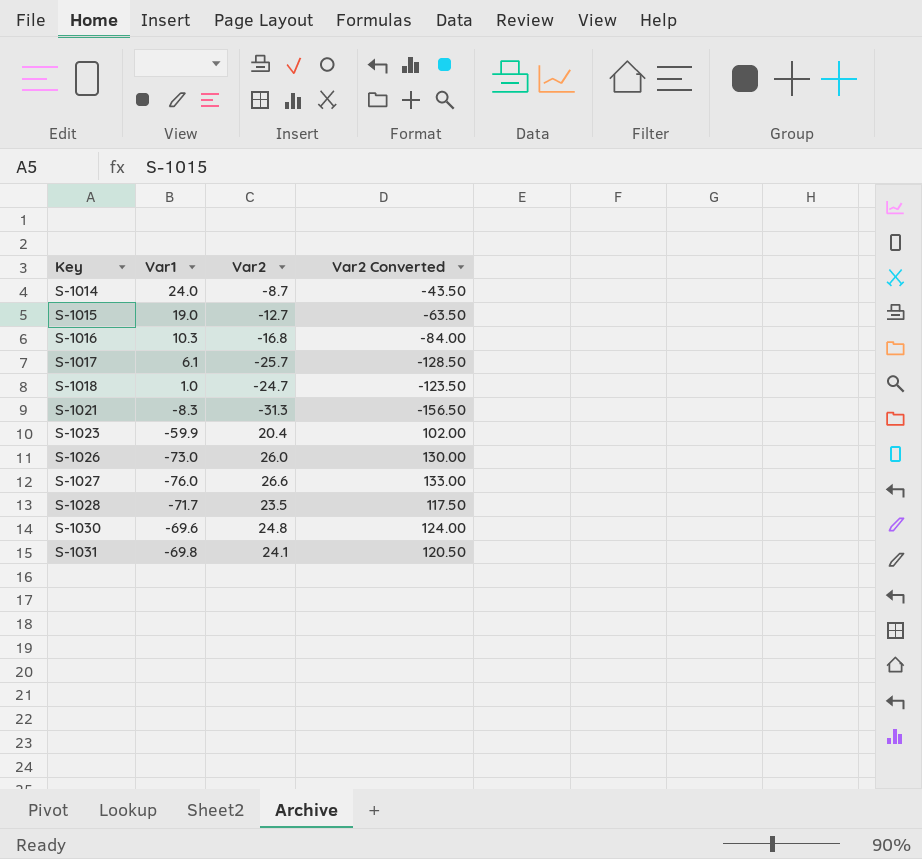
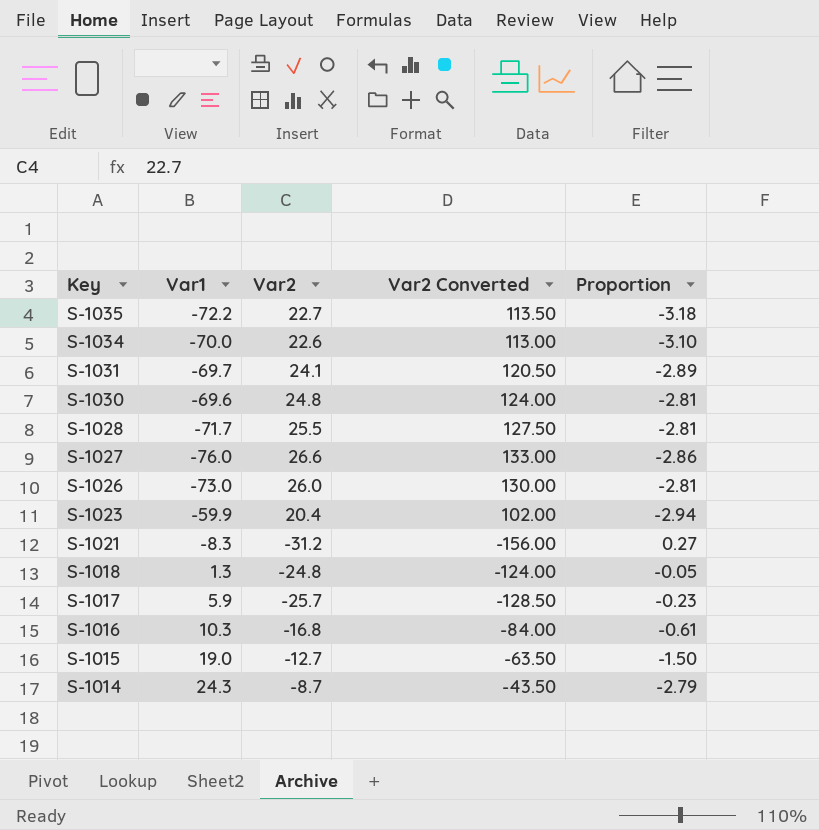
row order: Key ascending -> Key descending
column Proportion | formula: none -> [Var1] / [Var2]
row S-1035: none -> -72.2 | 22.7 | 113.50 | -3.18
row S-1034: none -> -70.0 | 22.6 | 113.00 | -3.10
S-1031 | Var1: -69.8 -> -69.7
S-1028 | Var2: 23.5 -> 25.5
S-1028 | Var2 Converted: 117.50 -> 127.50
S-1021 | Var2: -31.3 -> -31.2
S-1021 | Var2 Converted: -156.50 -> -156.00
S-1018 | Var1: 1.0 -> 1.3
S-1018 | Var2: -24.7 -> -24.8
S-1018 | Var2 Converted: -123.50 -> -124.00
S-1017 | Var1: 6.1 -> 5.9
S-1014 | Var1: 24.0 -> 24.3

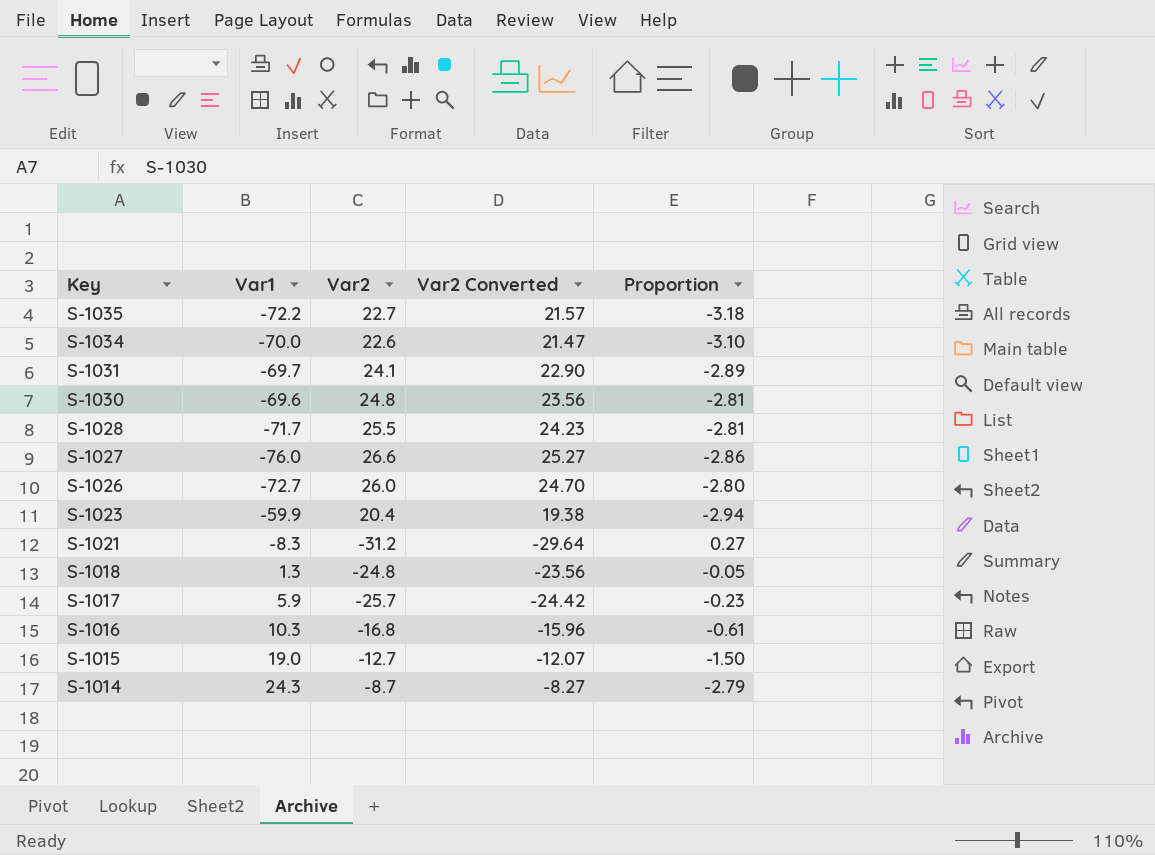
column Var2 Converted | formula: [Var2] * 5 -> [Var2] * 0.95
S-1026 | Var1: -73.0 -> -72.7
S-1026 | Proportion: -2.81 -> -2.80

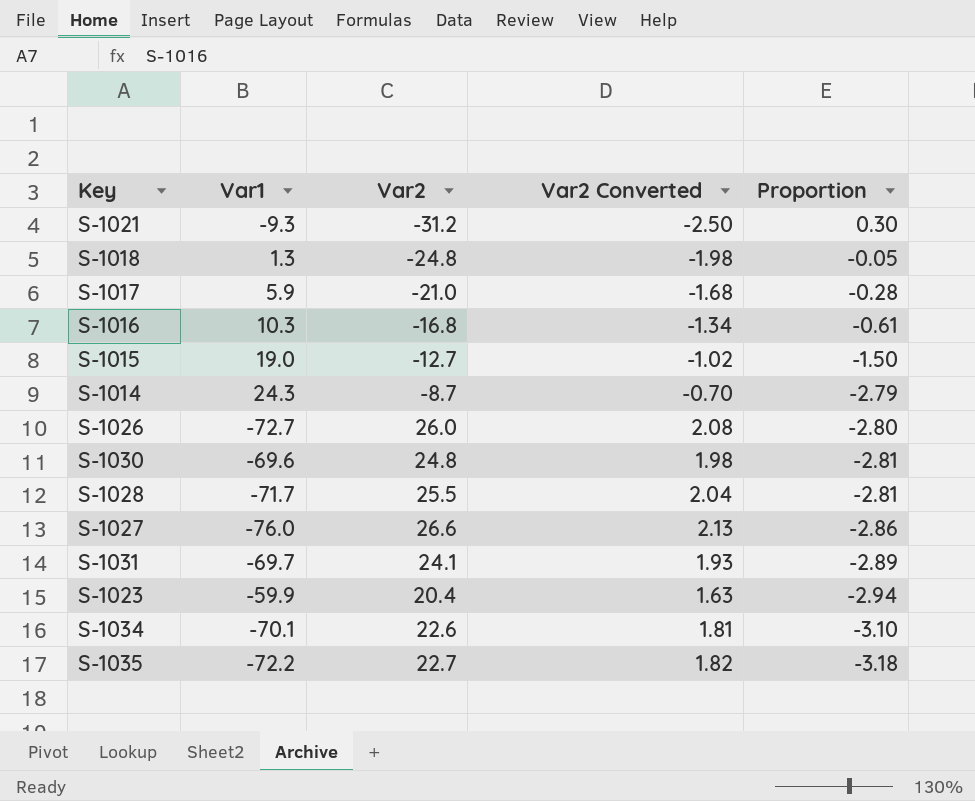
row order: Key descending -> Proportion descending
column Var2 Converted | formula: [Var2] * 0.95 -> [Var2] * 0.08
S-1021 | Var1: -8.3 -> -9.3
S-1021 | Proportion: 0.27 -> 0.30
S-1017 | Var2: -25.7 -> -21.0
S-1017 | Proportion: -0.23 -> -0.28
S-1034 | Var1: -70.0 -> -70.1

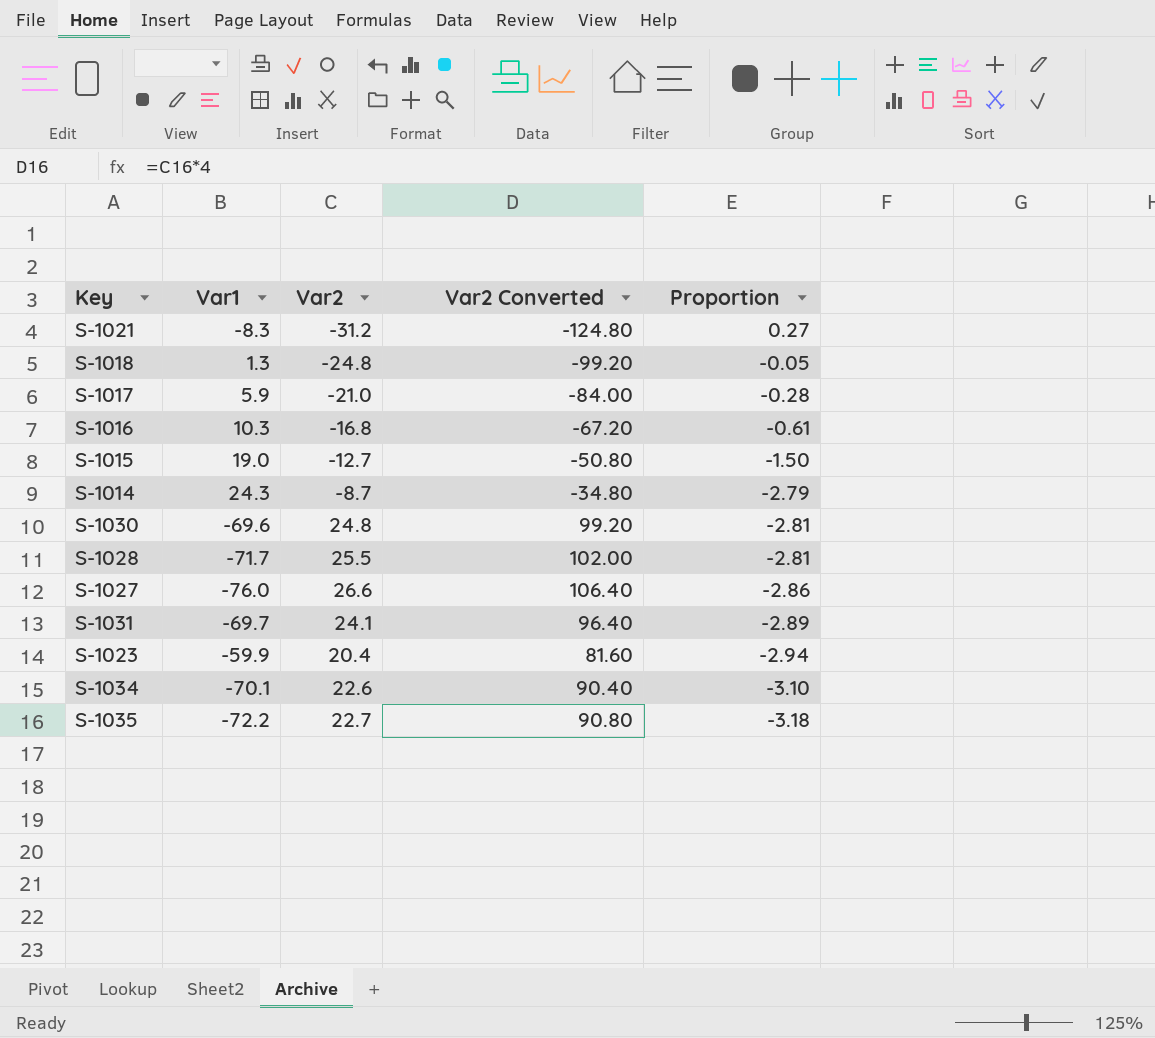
column Var2 Converted | formula: [Var2] * 0.08 -> [Var2] * 4
row S-1026: -72.7 | 26.0 | 2.08 | -2.80 -> none
S-1021 | Var1: -9.3 -> -8.3
S-1021 | Proportion: 0.30 -> 0.27

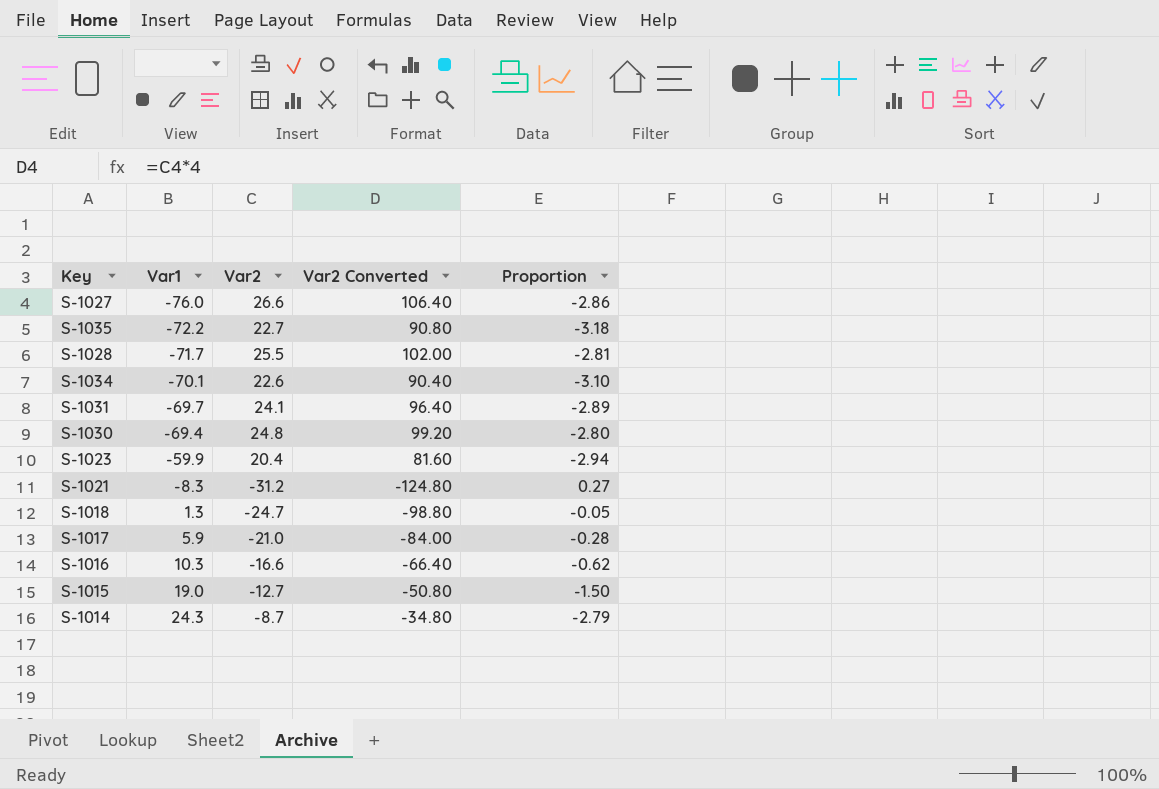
row order: Proportion descending -> Var1 ascending
S-1030 | Var1: -69.6 -> -69.4
S-1030 | Proportion: -2.81 -> -2.80
S-1018 | Var2: -24.8 -> -24.7
S-1018 | Var2 Converted: -99.20 -> -98.80
S-1016 | Var2: -16.8 -> -16.6
S-1016 | Var2 Converted: -67.20 -> -66.40
S-1016 | Proportion: -0.61 -> -0.62

